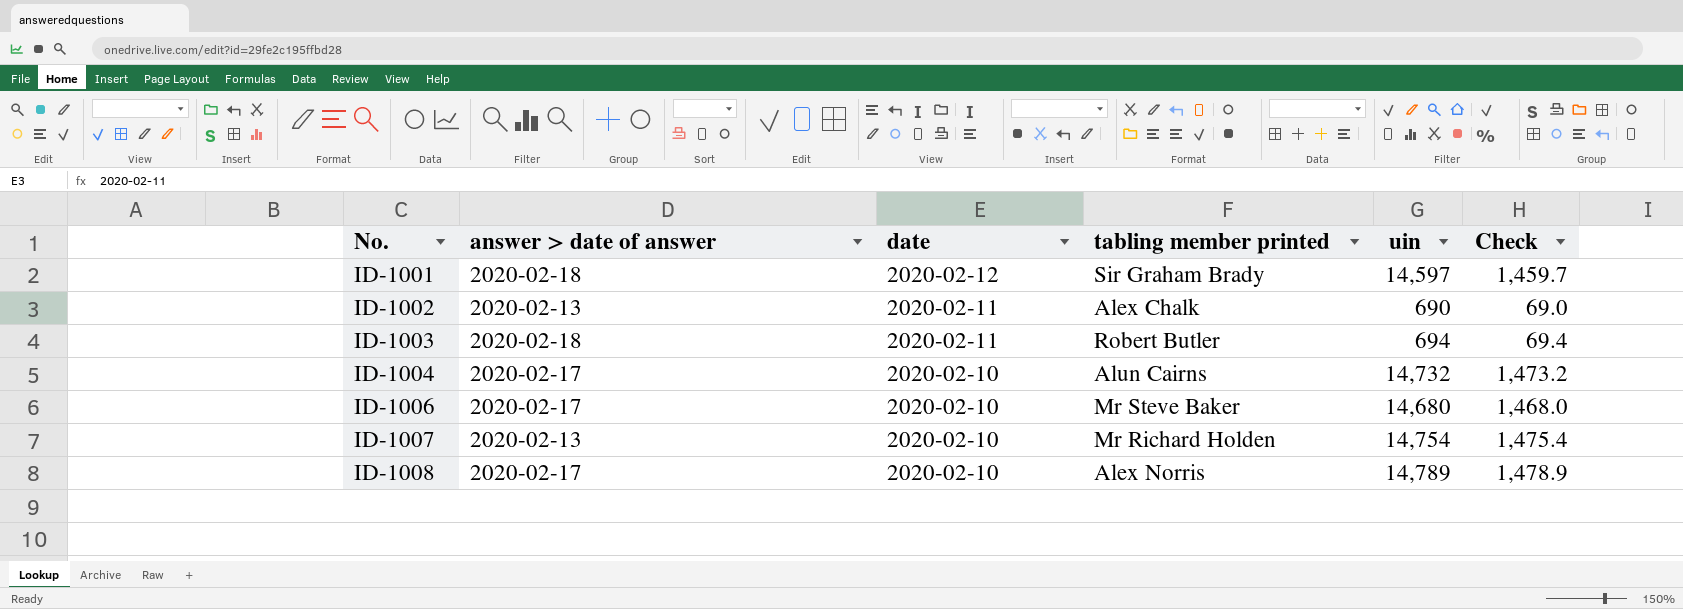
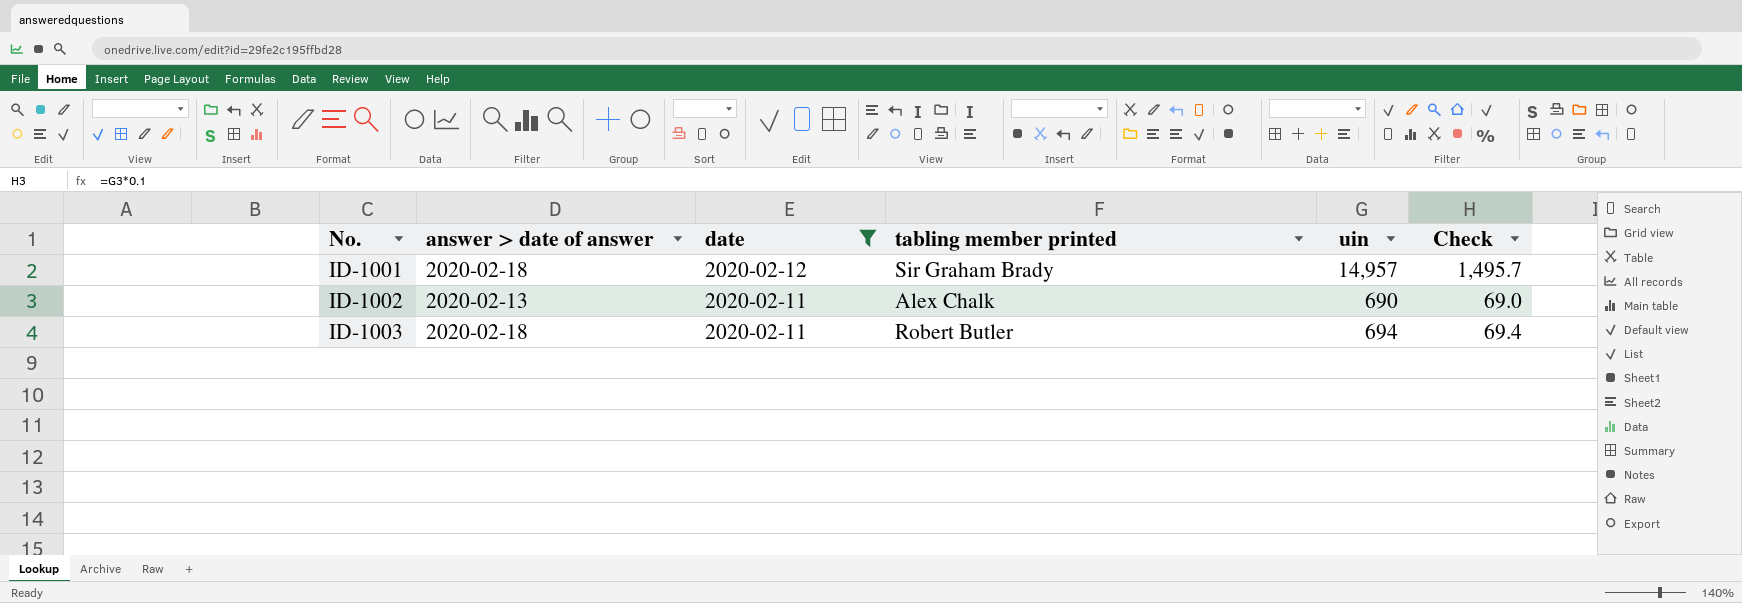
filter: none -> date != 2020-02-10
ID-1001 | uin: 14,597 -> 14,957
ID-1001 | Check: 1,459.7 -> 1,495.7

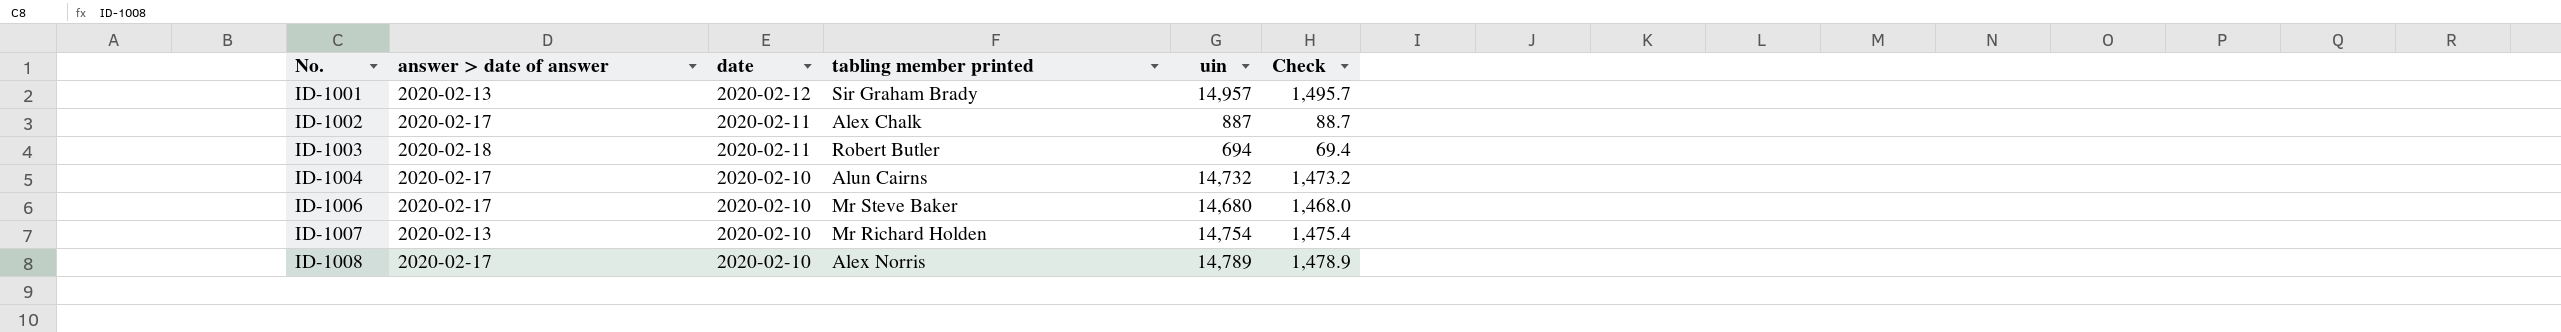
filter: date != 2020-02-10 -> none
ID-1001 | answer > date of answer: 2020-02-18 -> 2020-02-13
ID-1002 | answer > date of answer: 2020-02-13 -> 2020-02-17
ID-1002 | uin: 690 -> 887
ID-1002 | Check: 69.0 -> 88.7

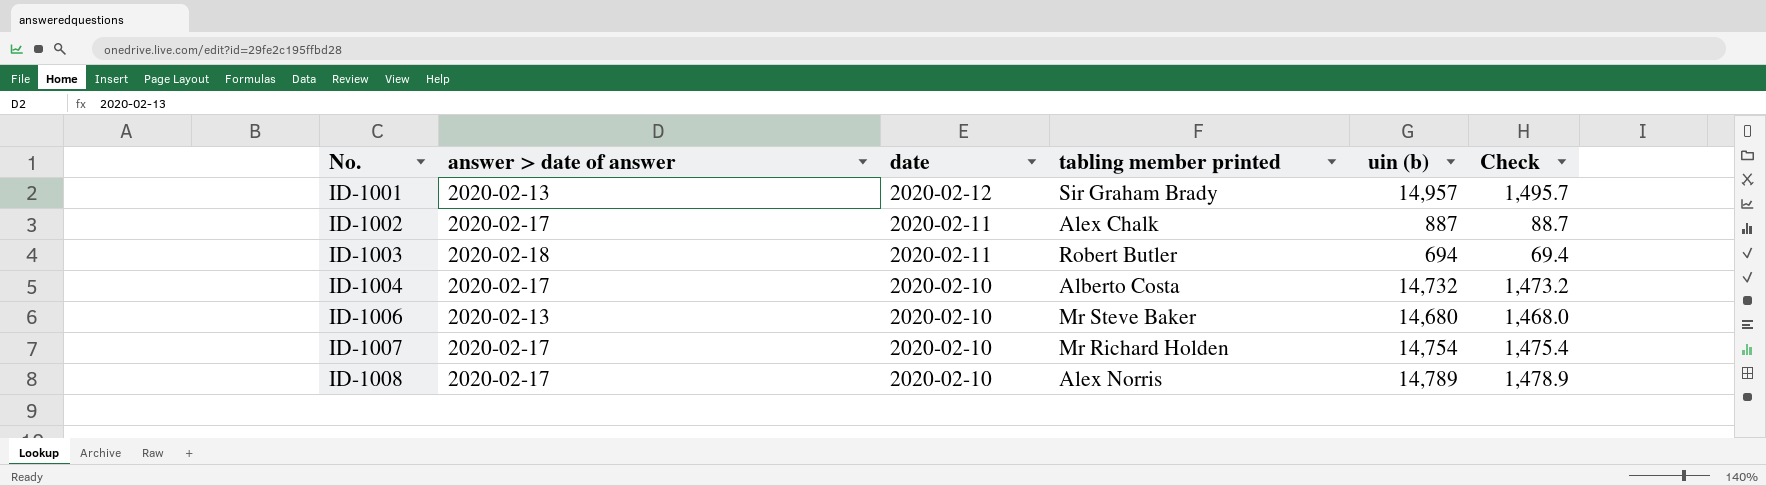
column name: uin -> uin (b)
ID-1004 | tabling member printed: Alun Cairns -> Alberto Costa
ID-1006 | answer > date of answer: 2020-02-17 -> 2020-02-13
ID-1007 | answer > date of answer: 2020-02-13 -> 2020-02-17

